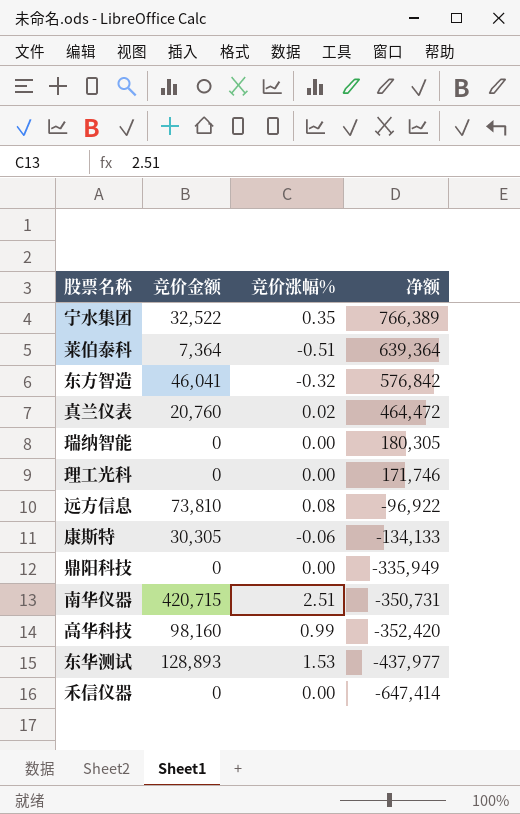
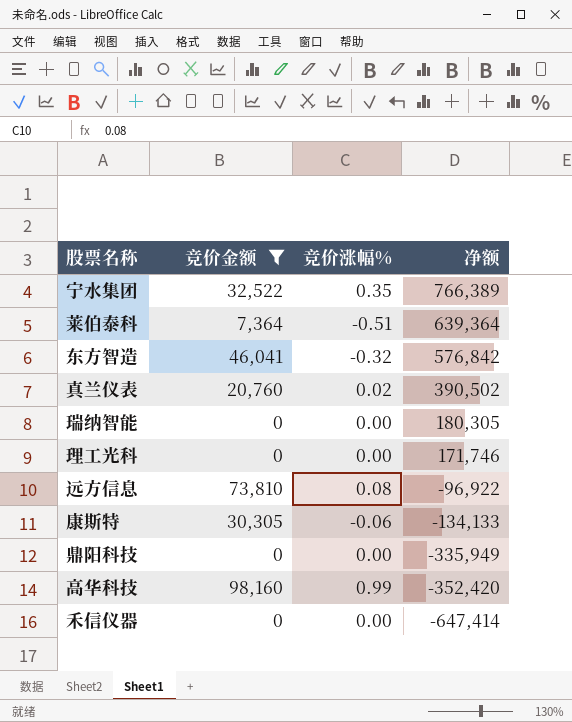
filter: none -> 竞价金额 <= 98,160
真兰仪表 | 净额: 464,472 -> 390,502

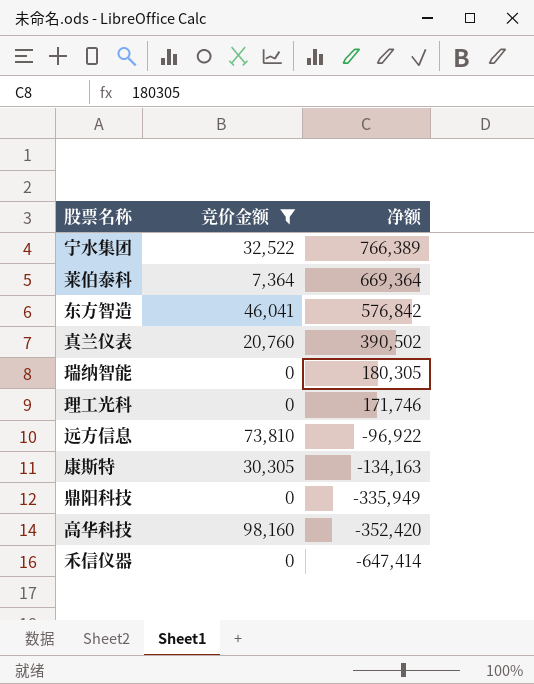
column 竞价涨幅% | position: 3 -> none
莱伯泰科 | 净额: 639,364 -> 669,364
康斯特 | 净额: -134,133 -> -134,163

